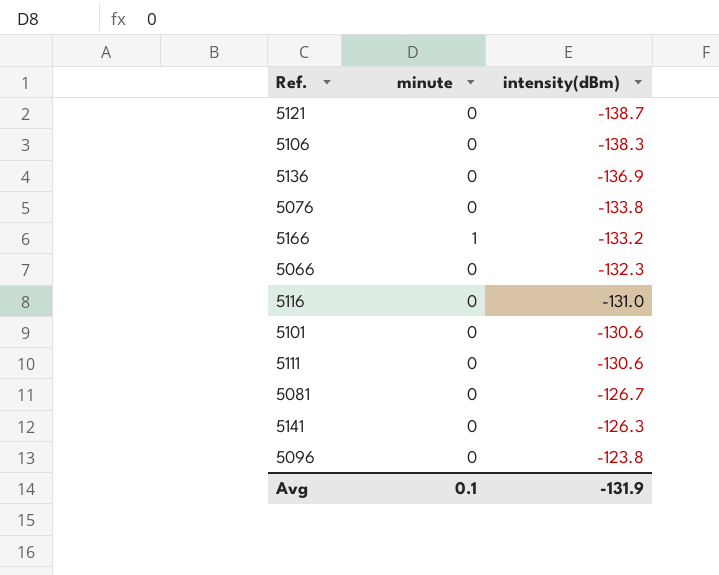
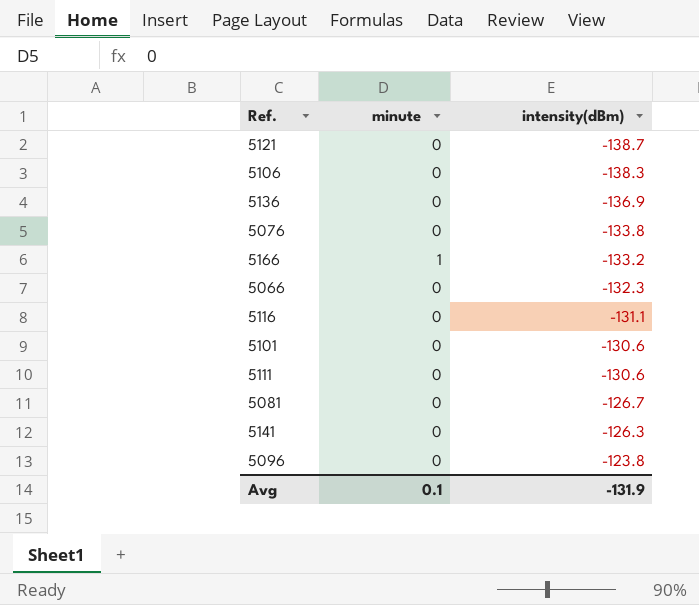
5116 | intensity(dBm): -131.0 -> -131.1

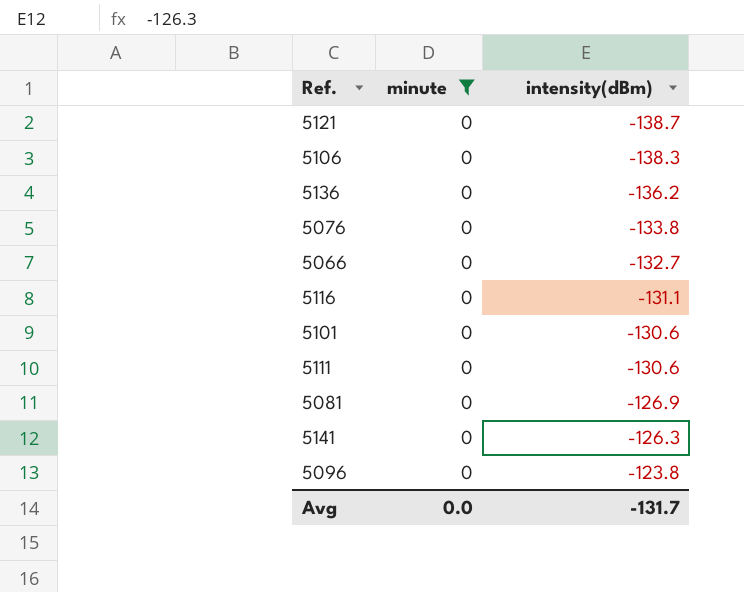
filter: none -> minute = 0
5136 | intensity(dBm): -136.9 -> -136.2
5066 | intensity(dBm): -132.3 -> -132.7
5081 | intensity(dBm): -126.7 -> -126.9
Avg | minute: 0.1 -> 0.0
Avg | intensity(dBm): -131.9 -> -131.7

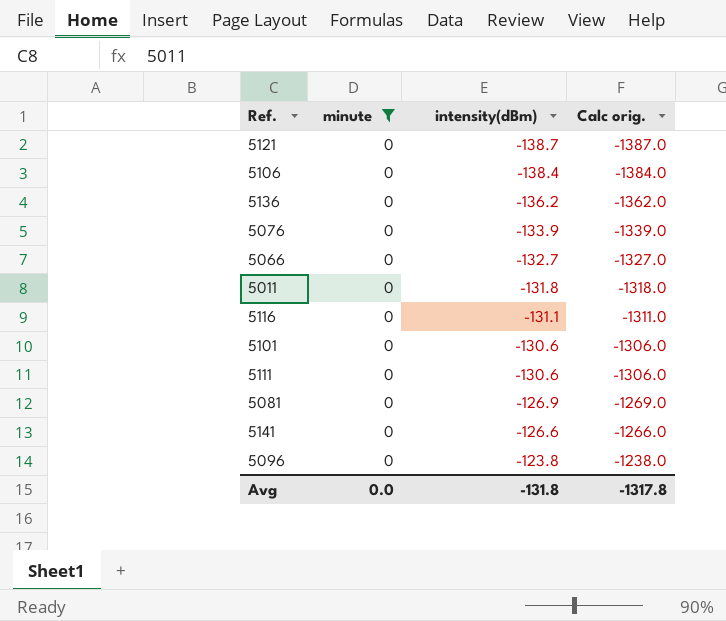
column Calc orig. | formula: none -> [intensity(dBm)] * 10
5106 | intensity(dBm): -138.3 -> -138.4
5076 | intensity(dBm): -133.8 -> -133.9
row 5011: none -> 0 | -131.8 | -1318.0
5141 | intensity(dBm): -126.3 -> -126.6
Avg | intensity(dBm): -131.7 -> -131.8

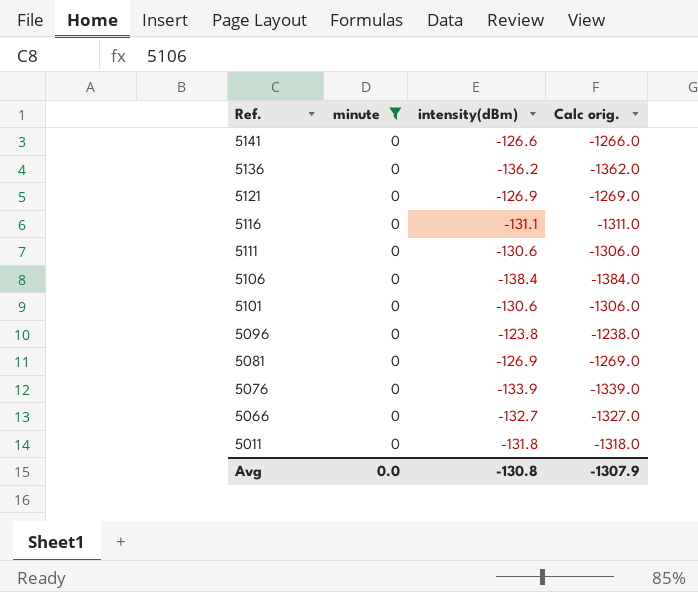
row order: intensity(dBm) ascending -> Ref. descending
5121 | intensity(dBm): -138.7 -> -126.9
5121 | Calc orig.: -1387.0 -> -1269.0
Avg | intensity(dBm): -131.8 -> -130.8
Avg | Calc orig.: -1317.8 -> -1307.9

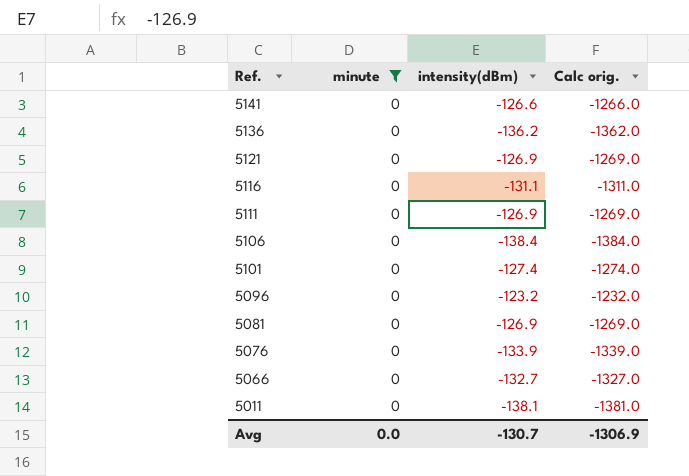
5111 | intensity(dBm): -130.6 -> -126.9
5111 | Calc orig.: -1306.0 -> -1269.0
5101 | intensity(dBm): -130.6 -> -127.4
5101 | Calc orig.: -1306.0 -> -1274.0
5096 | intensity(dBm): -123.8 -> -123.2
5096 | Calc orig.: -1238.0 -> -1232.0
5011 | intensity(dBm): -131.8 -> -138.1
5011 | Calc orig.: -1318.0 -> -1381.0
Avg | intensity(dBm): -130.8 -> -130.7
Avg | Calc orig.: -1307.9 -> -1306.9

